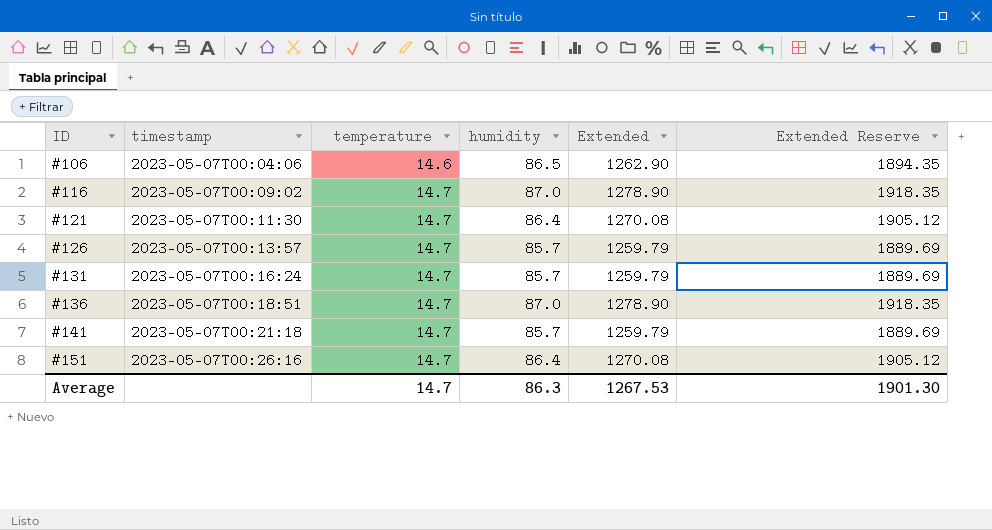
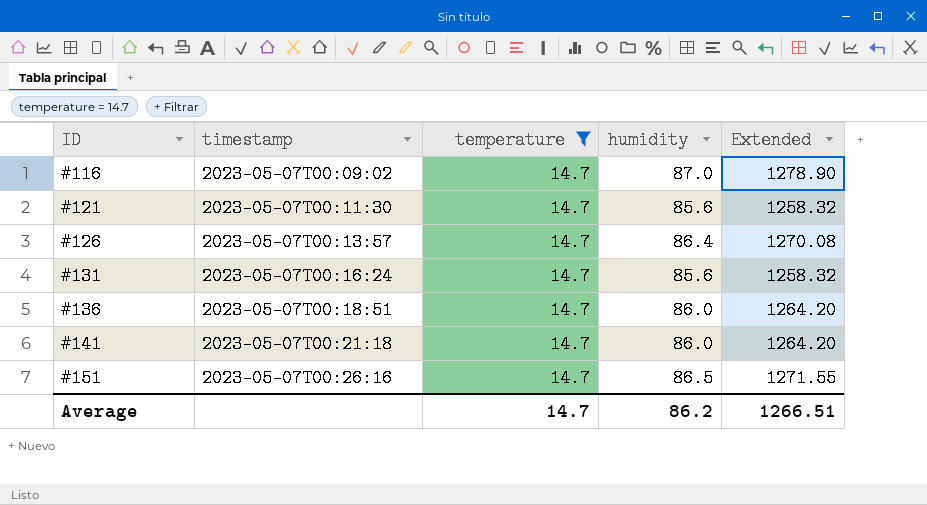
filter: none -> temperature = 14.7
column Extended Reserve | formula: [Extended] * 1.5 -> none
#121 | humidity: 86.4 -> 85.6
#121 | Extended: 1270.08 -> 1258.32
#126 | humidity: 85.7 -> 86.4
#126 | Extended: 1259.79 -> 1270.08
#131 | humidity: 85.7 -> 85.6
#131 | Extended: 1259.79 -> 1258.32
#136 | humidity: 87.0 -> 86.0
#136 | Extended: 1278.90 -> 1264.20
#141 | humidity: 85.7 -> 86.0
#141 | Extended: 1259.79 -> 1264.20
#151 | humidity: 86.4 -> 86.5
#151 | Extended: 1270.08 -> 1271.55
Average | humidity: 86.3 -> 86.2
Average | Extended: 1267.53 -> 1266.51

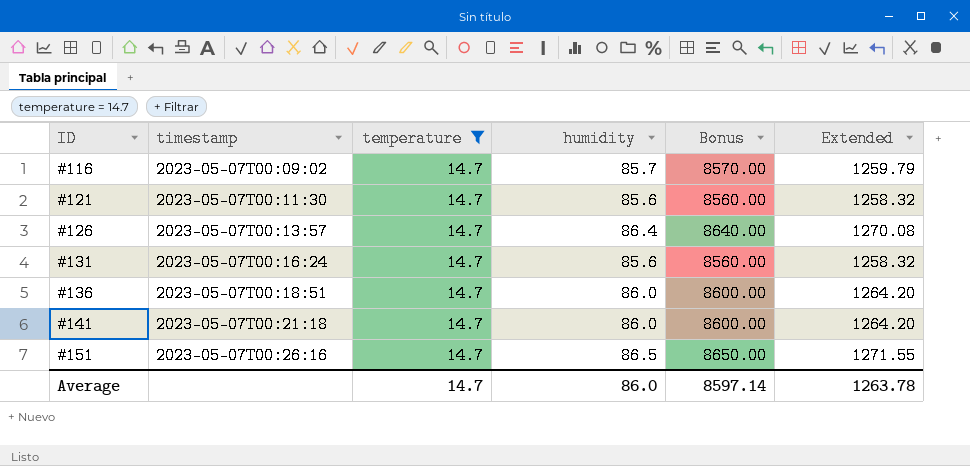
column Bonus | formula: none -> [humidity] * 100
#116 | humidity: 87.0 -> 85.7
#116 | Extended: 1278.90 -> 1259.79
Average | humidity: 86.2 -> 86.0
Average | Extended: 1266.51 -> 1263.78

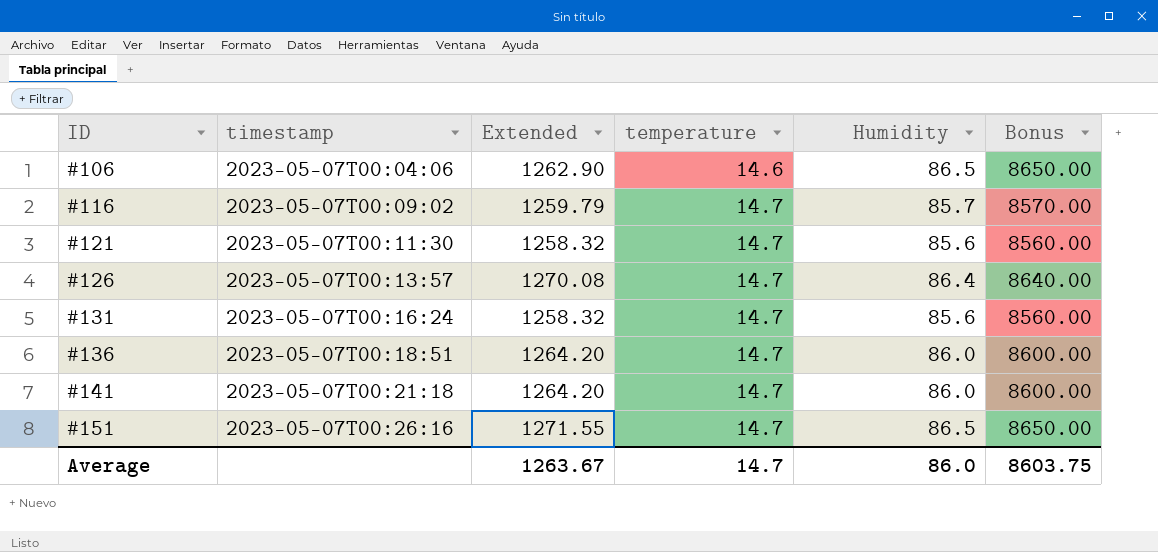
filter: temperature = 14.7 -> none
column Extended | position: 6 -> 3
column name: humidity -> Humidity
Average | Extended: 1263.78 -> 1263.67
Average | Bonus: 8597.14 -> 8603.75

